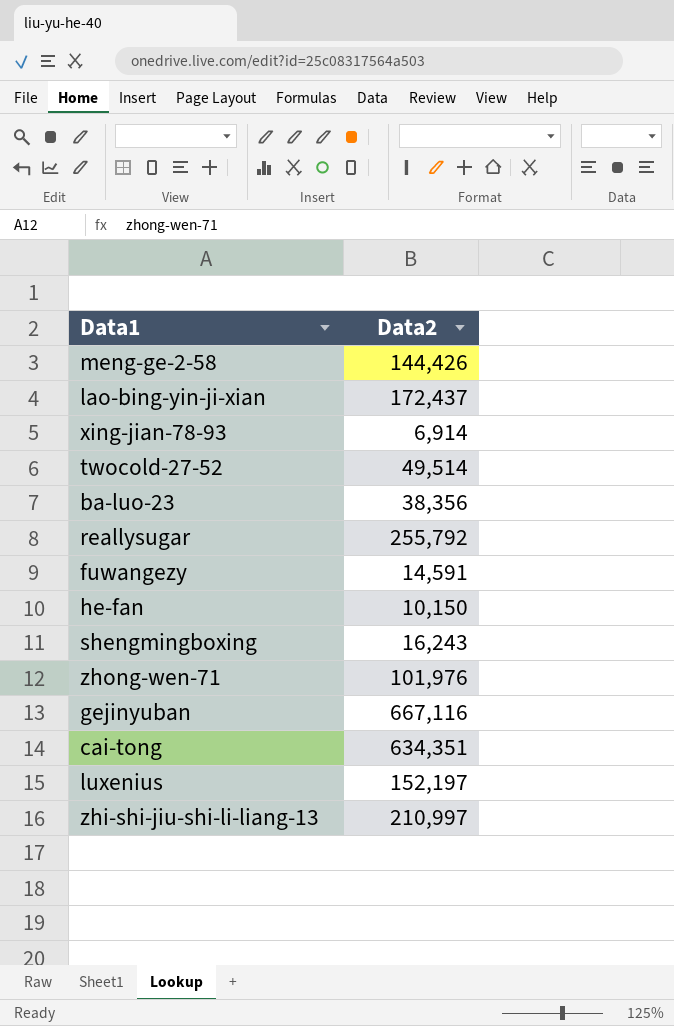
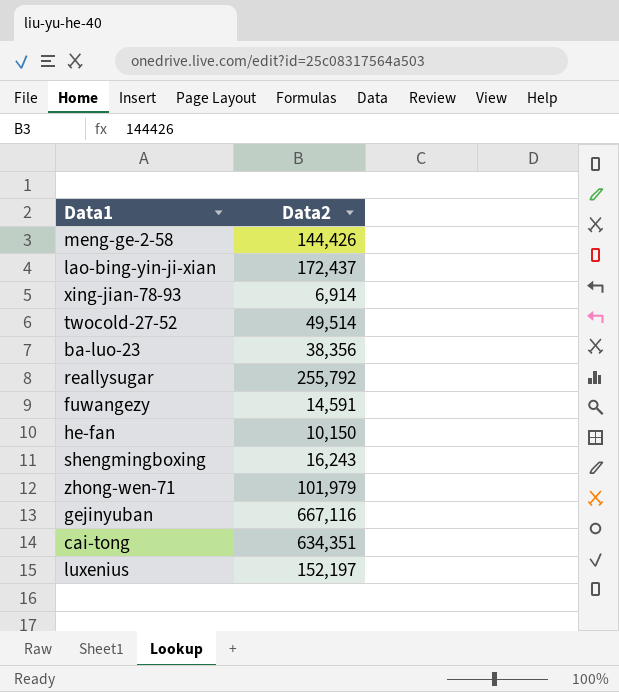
row zhi-shi-jiu-shi-li-liang-13: 210,997 -> none
zhong-wen-71 | Data2: 101,976 -> 101,979

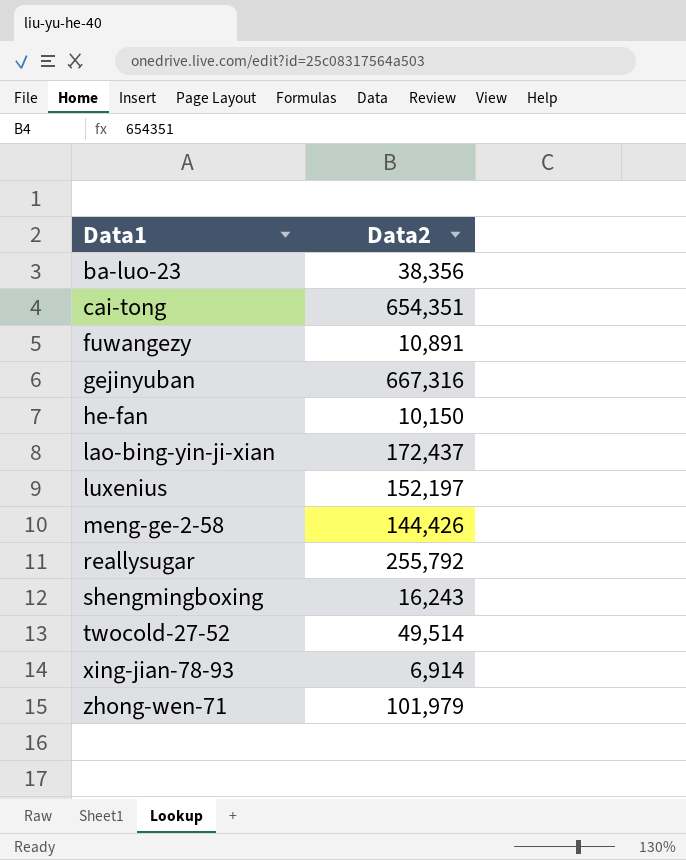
row order: none -> Data1 ascending
cai-tong | Data2: 634,351 -> 654,351
fuwangezy | Data2: 14,591 -> 10,891
gejinyuban | Data2: 667,116 -> 667,316

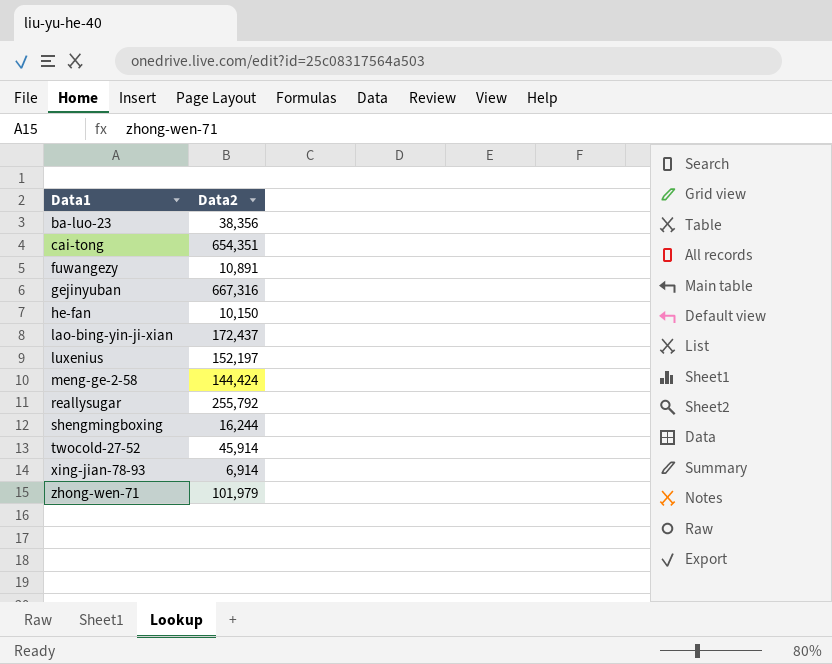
meng-ge-2-58 | Data2: 144,426 -> 144,424
shengmingboxing | Data2: 16,243 -> 16,244
twocold-27-52 | Data2: 49,514 -> 45,914

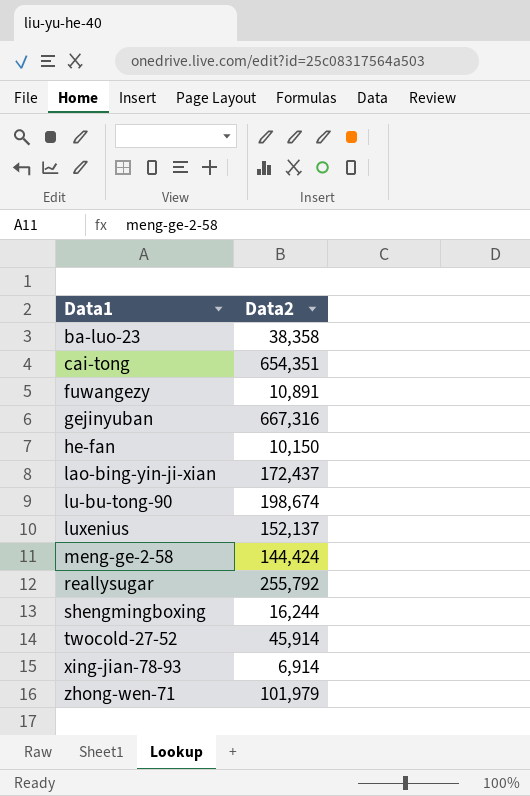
ba-luo-23 | Data2: 38,356 -> 38,358
row lu-bu-tong-90: none -> 198,674
luxenius | Data2: 152,197 -> 152,137

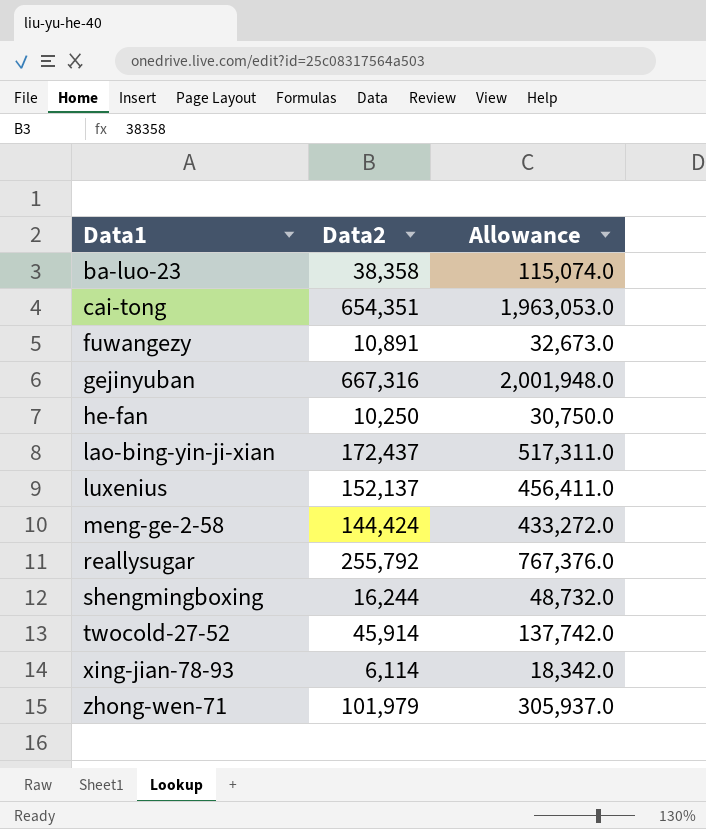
column Allowance | formula: none -> [Data2] * 3
row lu-bu-tong-90: 198,674 -> none
he-fan | Data2: 10,150 -> 10,250
xing-jian-78-93 | Data2: 6,914 -> 6,114

